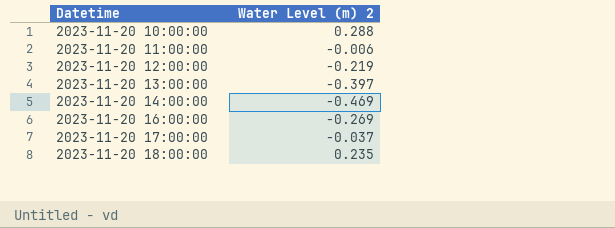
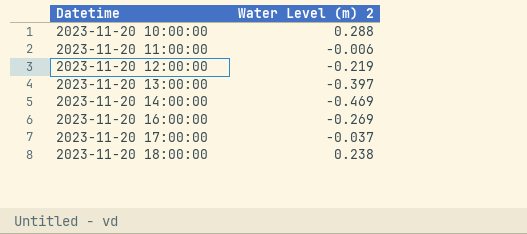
2023-11-20 18:00:00 | Water Level (m) 2: 0.235 -> 0.238

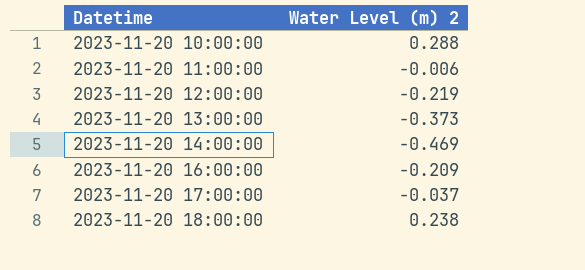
2023-11-20 13:00:00 | Water Level (m) 2: -0.397 -> -0.373
2023-11-20 16:00:00 | Water Level (m) 2: -0.269 -> -0.209

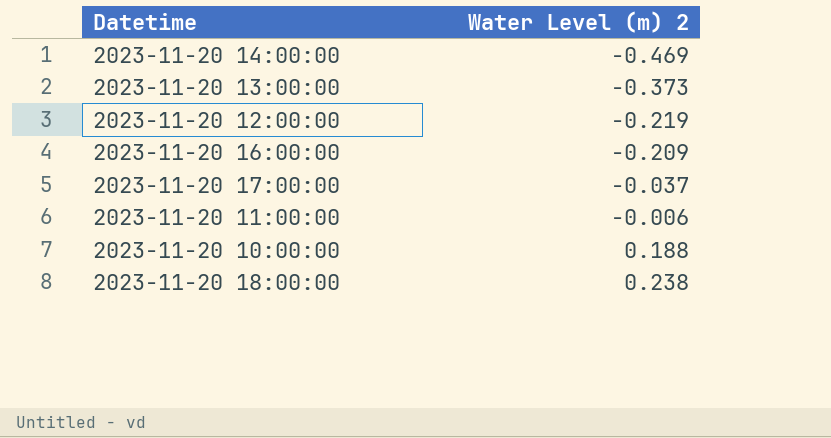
row order: Datetime ascending -> Water Level (m) 2 ascending
2023-11-20 10:00:00 | Water Level (m) 2: 0.288 -> 0.188

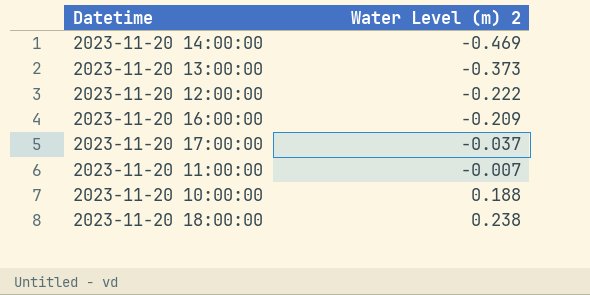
2023-11-20 12:00:00 | Water Level (m) 2: -0.219 -> -0.222
2023-11-20 11:00:00 | Water Level (m) 2: -0.006 -> -0.007

